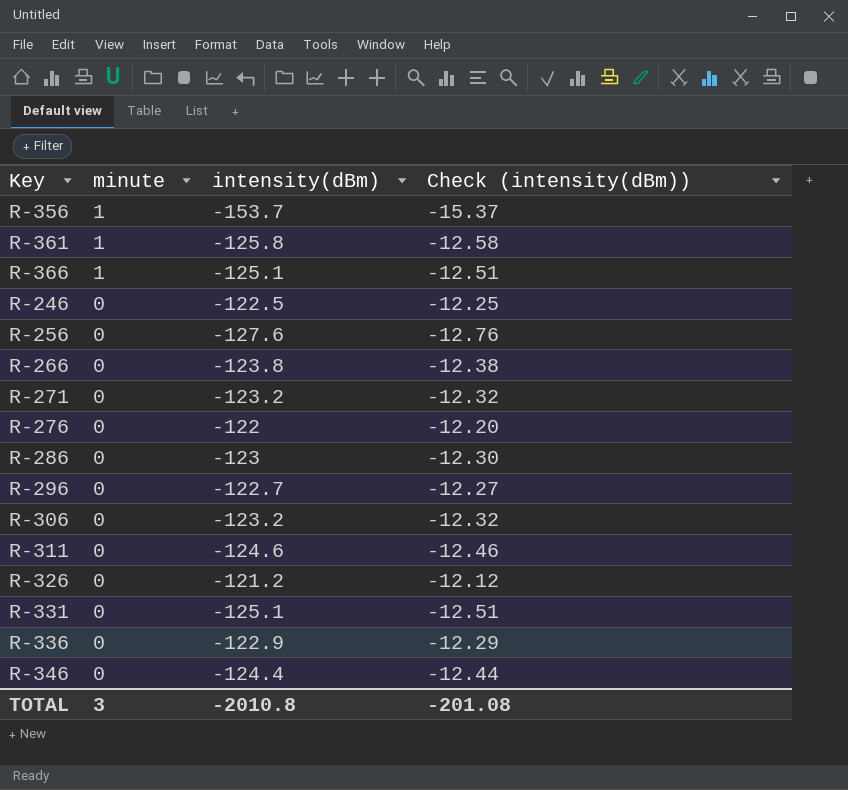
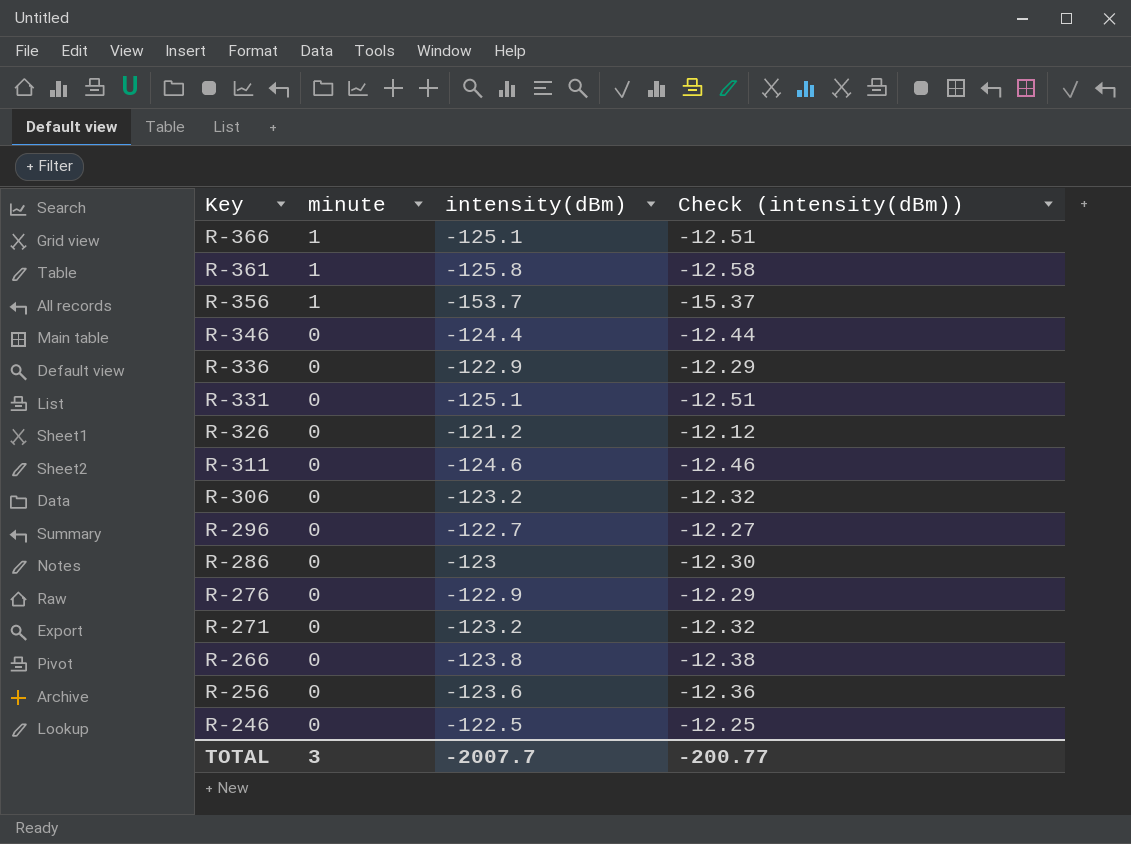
row order: minute descending -> Key descending
R-276 | intensity(dBm): -122 -> -122.9
R-276 | Check (intensity(dBm)): -12.20 -> -12.29
R-256 | intensity(dBm): -127.6 -> -123.6
R-256 | Check (intensity(dBm)): -12.76 -> -12.36
TOTAL | intensity(dBm): -2010.8 -> -2007.7
TOTAL | Check (intensity(dBm)): -201.08 -> -200.77

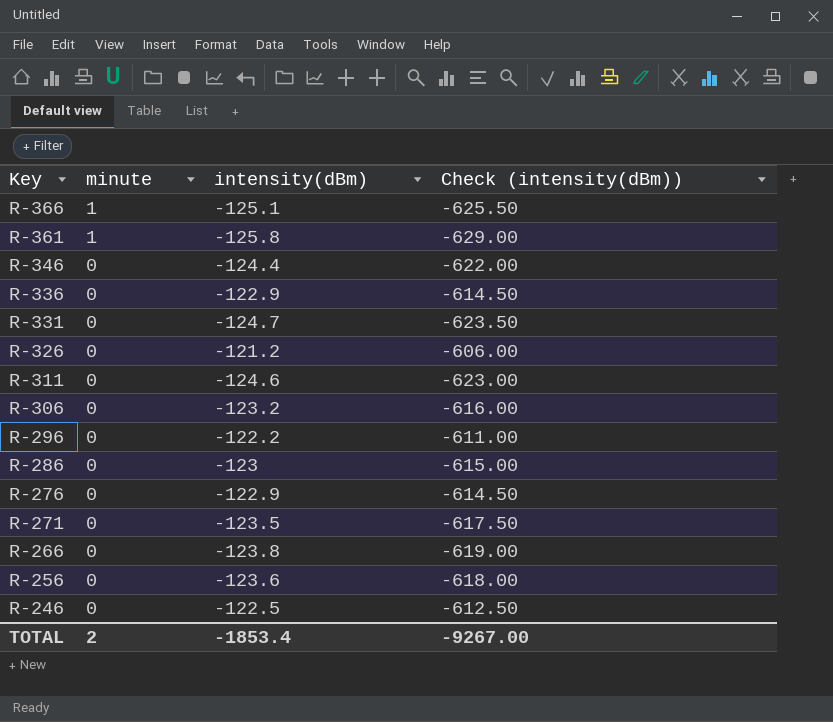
column Check (intensity(dBm)) | formula: [intensity(dBm)] * 0.1 -> [intensity(dBm)] * 5
row R-356: 1 | -153.7 | -15.37 -> none
R-331 | intensity(dBm): -125.1 -> -124.7
R-296 | intensity(dBm): -122.7 -> -122.2
R-271 | intensity(dBm): -123.2 -> -123.5
TOTAL | minute: 3 -> 2
TOTAL | intensity(dBm): -2007.7 -> -1853.4
TOTAL | Check (intensity(dBm)): -200.77 -> -9267.00

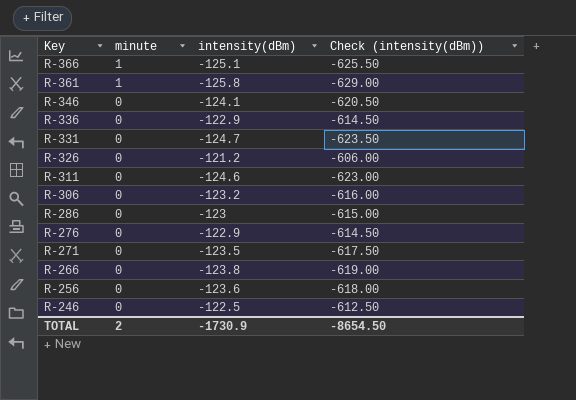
row R-296: 0 | -122.2 | -611.00 -> none
R-346 | intensity(dBm): -124.4 -> -124.1
R-346 | Check (intensity(dBm)): -622.00 -> -620.50
TOTAL | intensity(dBm): -1853.4 -> -1730.9
TOTAL | Check (intensity(dBm)): -9267.00 -> -8654.50

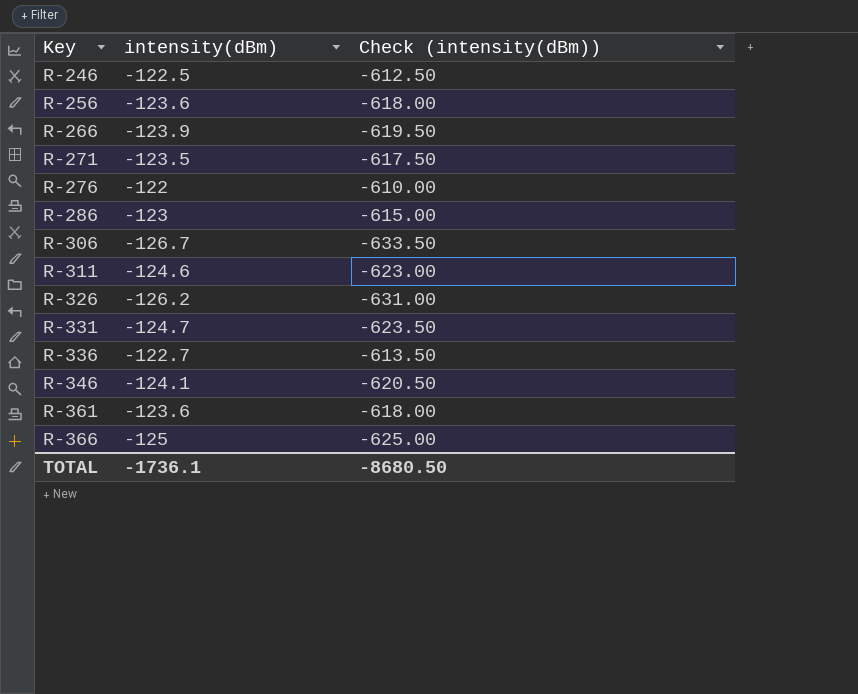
row order: Key descending -> Key ascending
column minute | position: 2 -> none
R-266 | intensity(dBm): -123.8 -> -123.9
R-266 | Check (intensity(dBm)): -619.00 -> -619.50
R-276 | intensity(dBm): -122.9 -> -122
R-276 | Check (intensity(dBm)): -614.50 -> -610.00
R-306 | intensity(dBm): -123.2 -> -126.7
R-306 | Check (intensity(dBm)): -616.00 -> -633.50
R-326 | intensity(dBm): -121.2 -> -126.2
R-326 | Check (intensity(dBm)): -606.00 -> -631.00
R-336 | intensity(dBm): -122.9 -> -122.7
R-336 | Check (intensity(dBm)): -614.50 -> -613.50
R-361 | intensity(dBm): -125.8 -> -123.6
R-361 | Check (intensity(dBm)): -629.00 -> -618.00
R-366 | intensity(dBm): -125.1 -> -125
R-366 | Check (intensity(dBm)): -625.50 -> -625.00
TOTAL | intensity(dBm): -1730.9 -> -1736.1
TOTAL | Check (intensity(dBm)): -8654.50 -> -8680.50

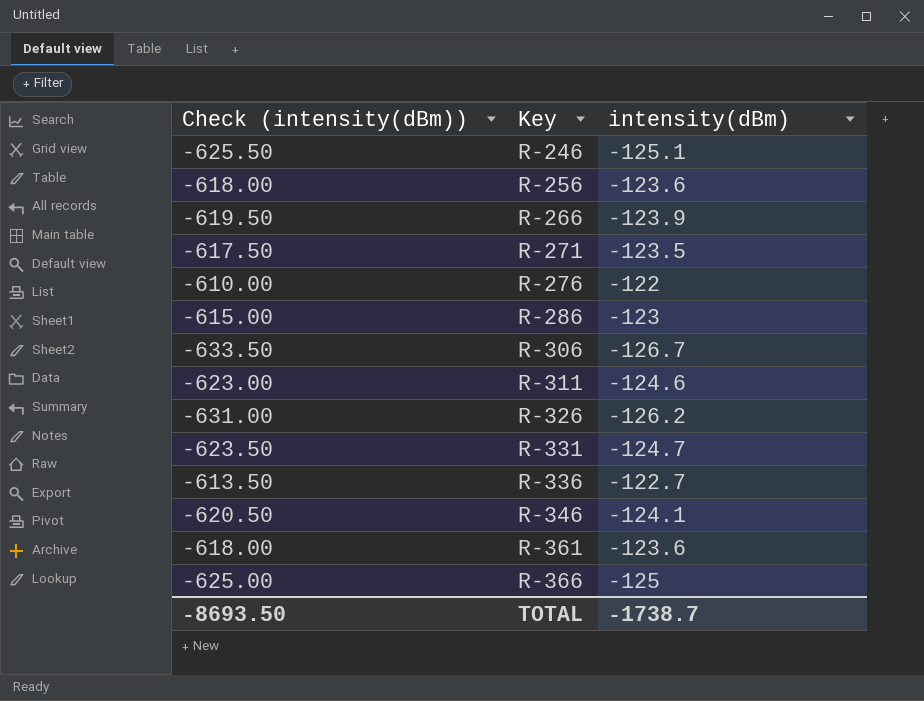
column Check (intensity(dBm)) | position: 3 -> 1
R-246 | Check (intensity(dBm)): -612.50 -> -625.50
R-246 | intensity(dBm): -122.5 -> -125.1
TOTAL | Check (intensity(dBm)): -8680.50 -> -8693.50
TOTAL | intensity(dBm): -1736.1 -> -1738.7

